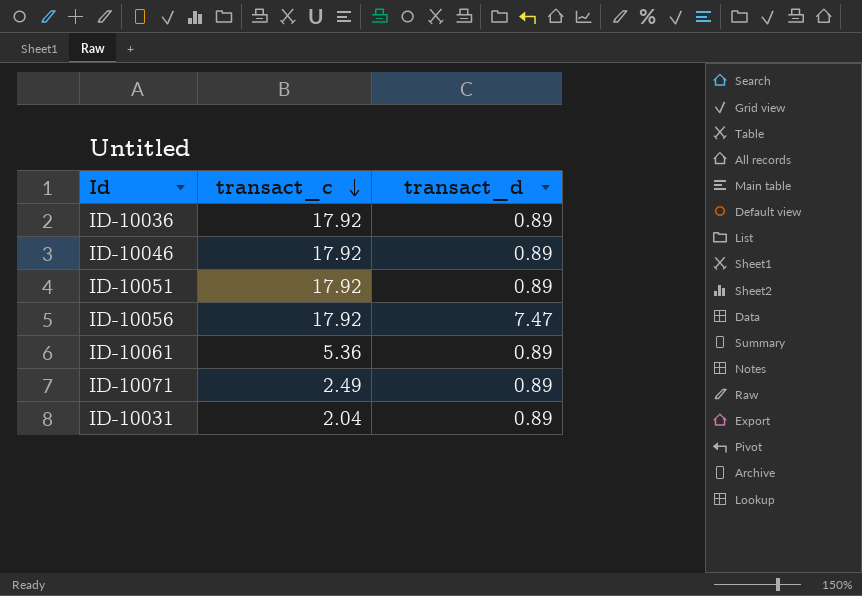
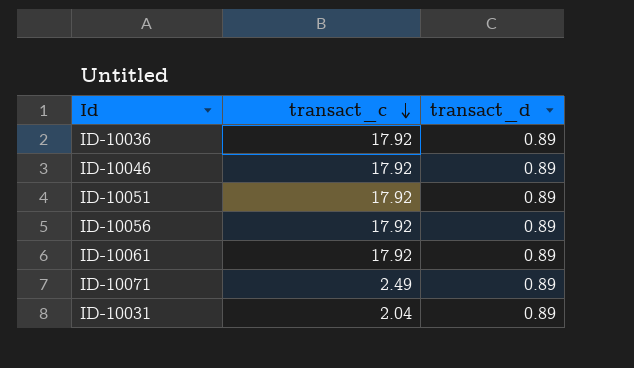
ID-10056 | transact_d: 7.47 -> 0.89
ID-10061 | transact_c: 5.36 -> 17.92

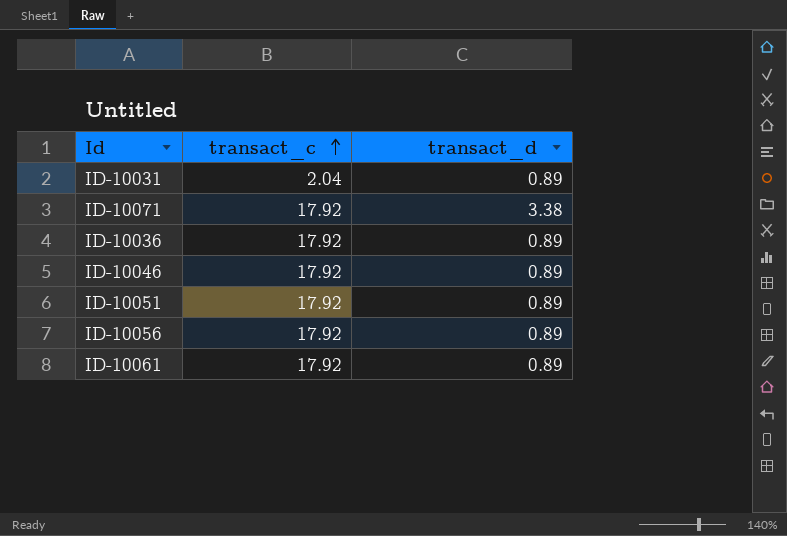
row order: transact_c descending -> transact_c ascending
ID-10071 | transact_c: 2.49 -> 17.92
ID-10071 | transact_d: 0.89 -> 3.38

